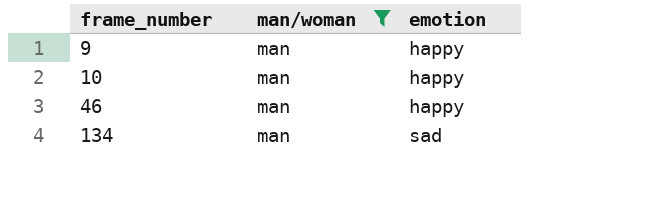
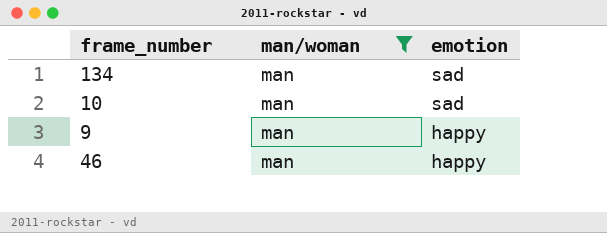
row order: frame_number ascending -> emotion descending
10 | emotion: happy -> sad

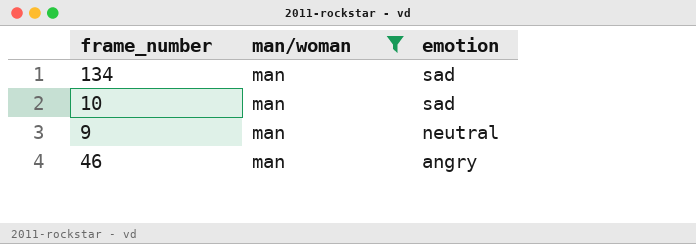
9 | emotion: happy -> neutral
46 | emotion: happy -> angry

